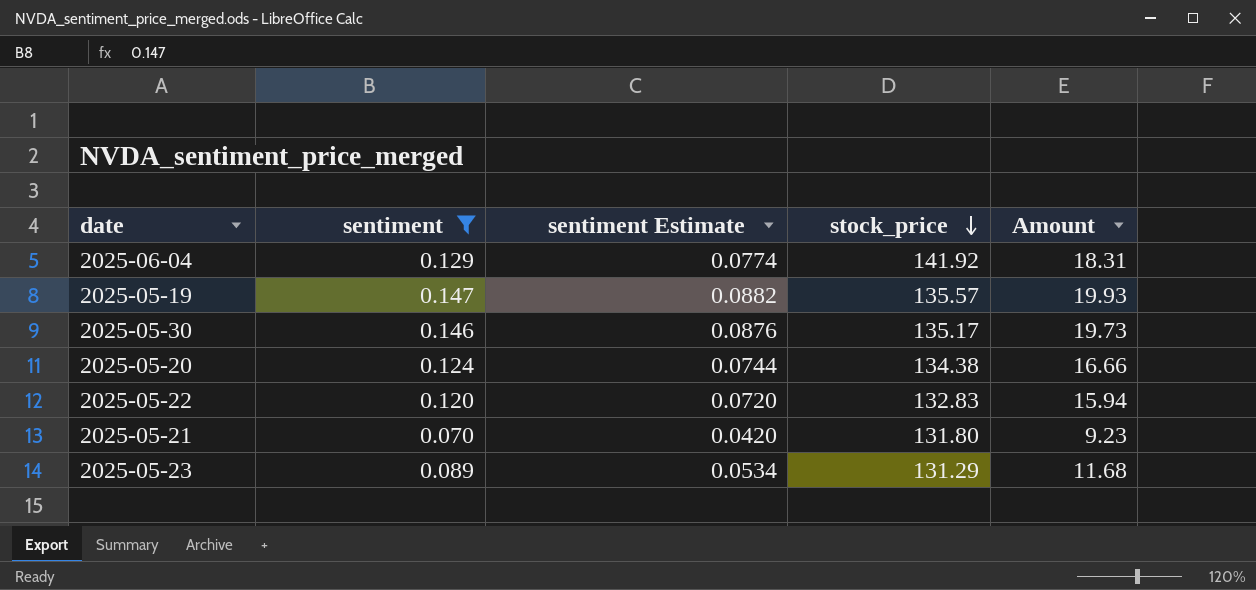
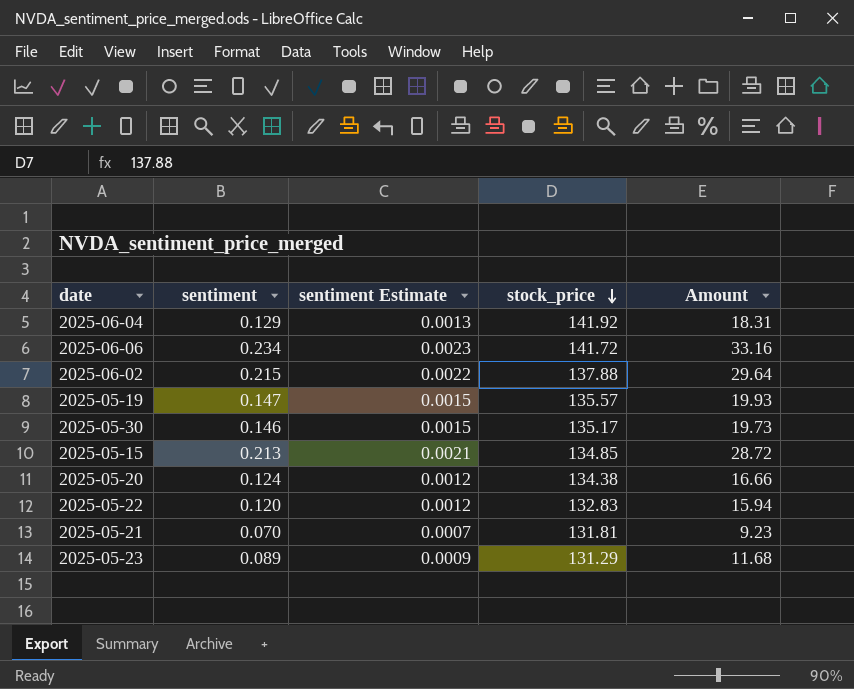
filter: sentiment <= 0.147 -> none
column sentiment Estimate | formula: [sentiment] * 0.6 -> [sentiment] * 0.01
2025-05-21 | stock_price: 131.80 -> 131.81

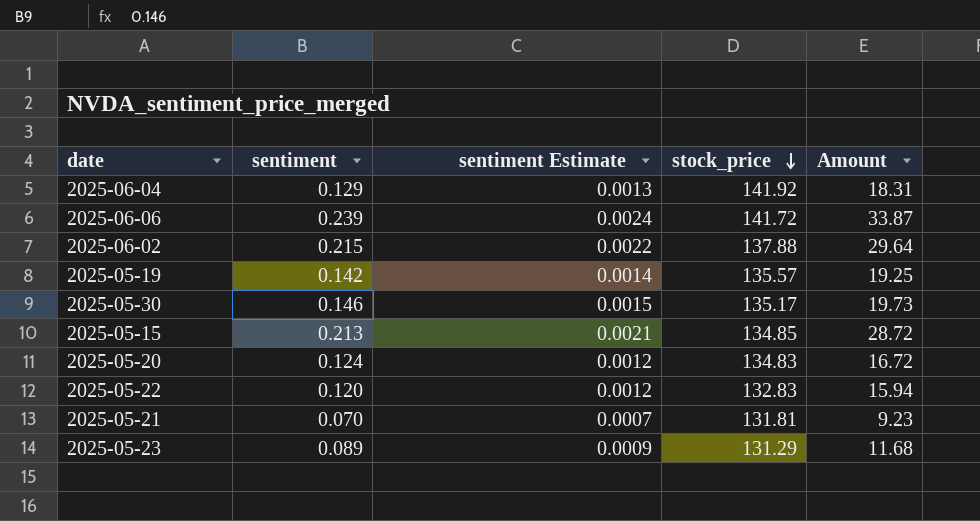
2025-06-06 | sentiment: 0.234 -> 0.239
2025-06-06 | sentiment Estimate: 0.0023 -> 0.0024
2025-06-06 | Amount: 33.16 -> 33.87
2025-05-19 | sentiment: 0.147 -> 0.142
2025-05-19 | sentiment Estimate: 0.0015 -> 0.0014
2025-05-19 | Amount: 19.93 -> 19.25
2025-05-20 | stock_price: 134.38 -> 134.83
2025-05-20 | Amount: 16.66 -> 16.72

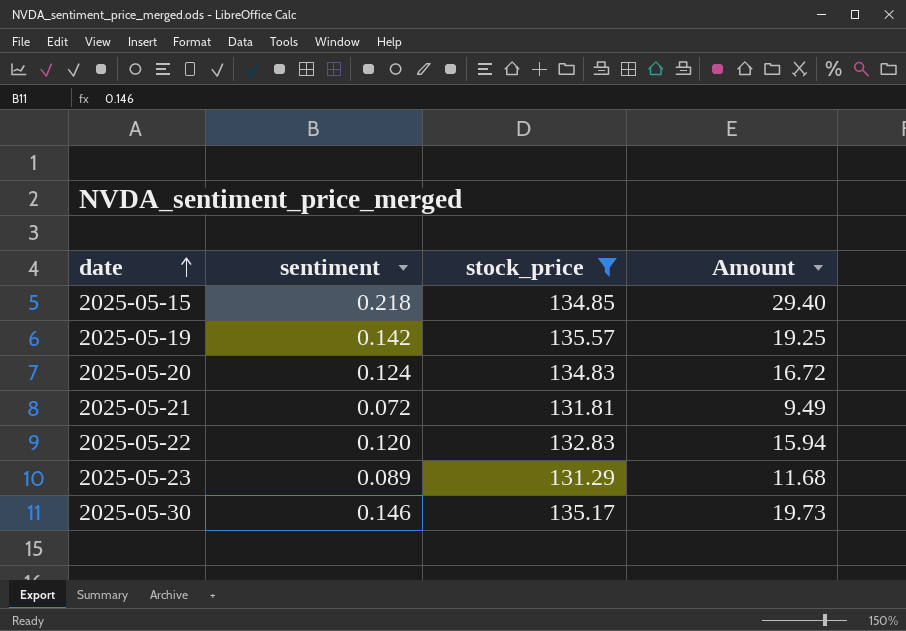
filter: none -> stock_price <= 135.57
row order: stock_price descending -> date ascending
column sentiment Estimate | formula: [sentiment] * 0.01 -> none
2025-05-15 | sentiment: 0.213 -> 0.218
2025-05-15 | Amount: 28.72 -> 29.40
2025-05-21 | sentiment: 0.070 -> 0.072
2025-05-21 | Amount: 9.23 -> 9.49

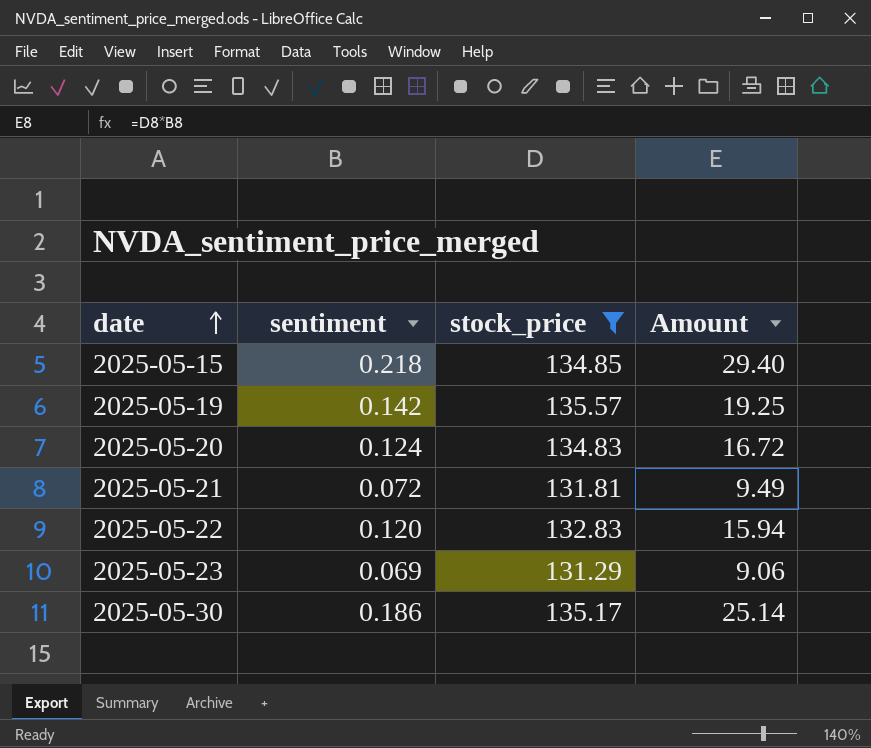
2025-05-23 | sentiment: 0.089 -> 0.069
2025-05-23 | Amount: 11.68 -> 9.06
2025-05-30 | sentiment: 0.146 -> 0.186
2025-05-30 | Amount: 19.73 -> 25.14

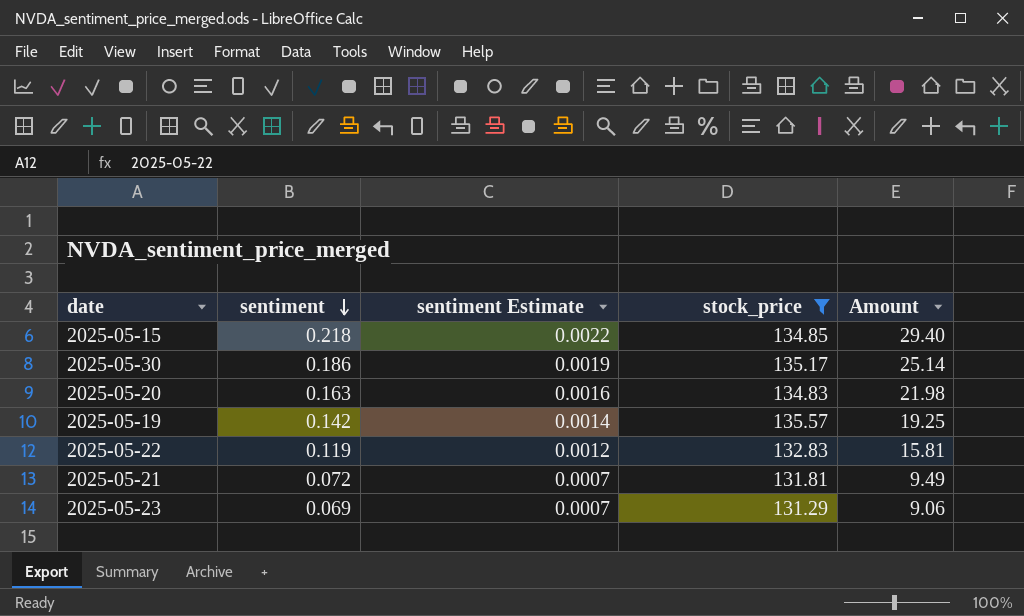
row order: date ascending -> sentiment descending
column sentiment Estimate | formula: none -> [sentiment] * 0.01
2025-05-20 | sentiment: 0.124 -> 0.163
2025-05-20 | Amount: 16.72 -> 21.98
2025-05-22 | sentiment: 0.120 -> 0.119
2025-05-22 | Amount: 15.94 -> 15.81

